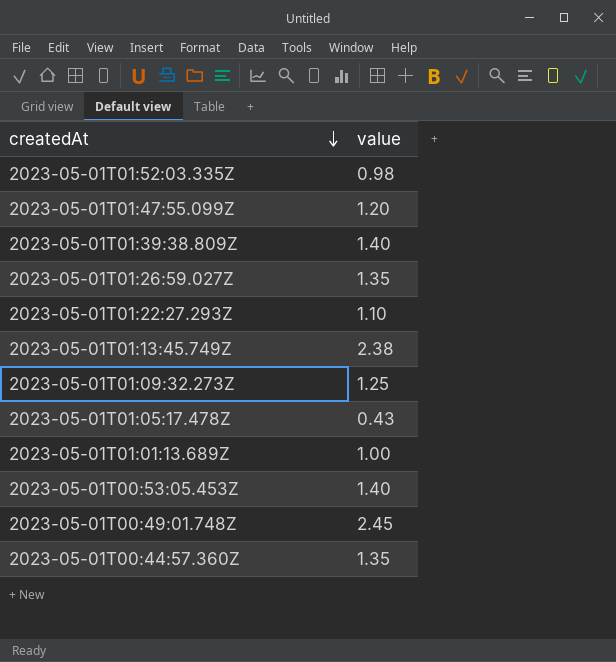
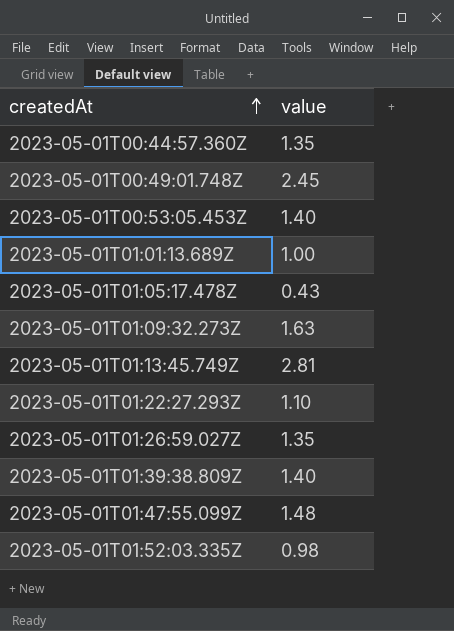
row order: createdAt descending -> createdAt ascending
2023-05-01T01:09:32.273Z | value: 1.25 -> 1.63
2023-05-01T01:13:45.749Z | value: 2.38 -> 2.81
2023-05-01T01:47:55.099Z | value: 1.20 -> 1.48

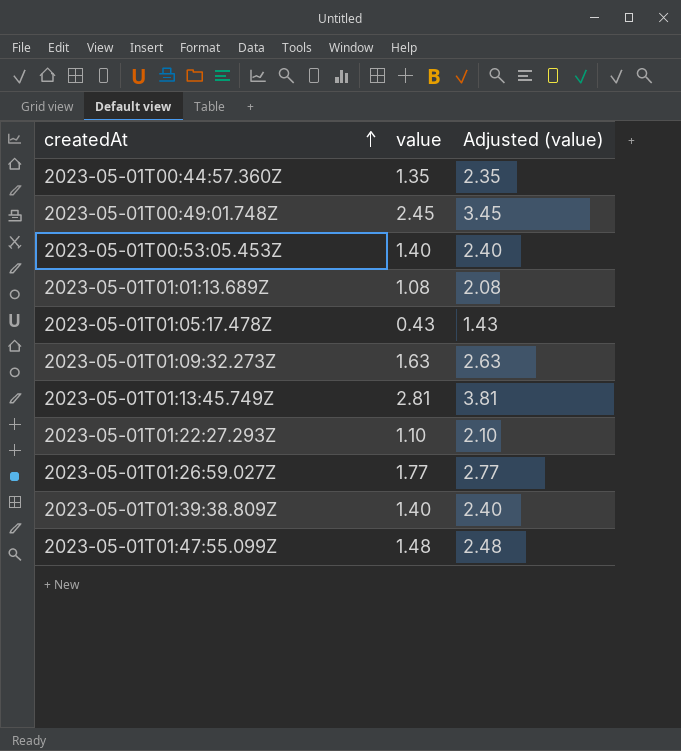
column Adjusted (value) | formula: none -> [value] + 1
row 2023-05-01T01:52:03.335Z: 0.98 -> none
2023-05-01T01:01:13.689Z | value: 1.00 -> 1.08
2023-05-01T01:26:59.027Z | value: 1.35 -> 1.77

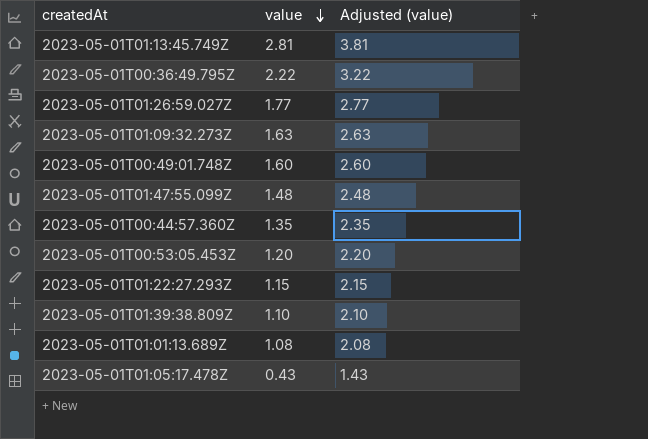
row order: createdAt ascending -> value descending
row 2023-05-01T00:36:49.795Z: none -> 2.22 | 3.22
2023-05-01T00:49:01.748Z | value: 2.45 -> 1.60
2023-05-01T00:49:01.748Z | Adjusted (value): 3.45 -> 2.60
2023-05-01T00:53:05.453Z | value: 1.40 -> 1.20
2023-05-01T00:53:05.453Z | Adjusted (value): 2.40 -> 2.20
2023-05-01T01:22:27.293Z | value: 1.10 -> 1.15
2023-05-01T01:22:27.293Z | Adjusted (value): 2.10 -> 2.15
2023-05-01T01:39:38.809Z | value: 1.40 -> 1.10
2023-05-01T01:39:38.809Z | Adjusted (value): 2.40 -> 2.10

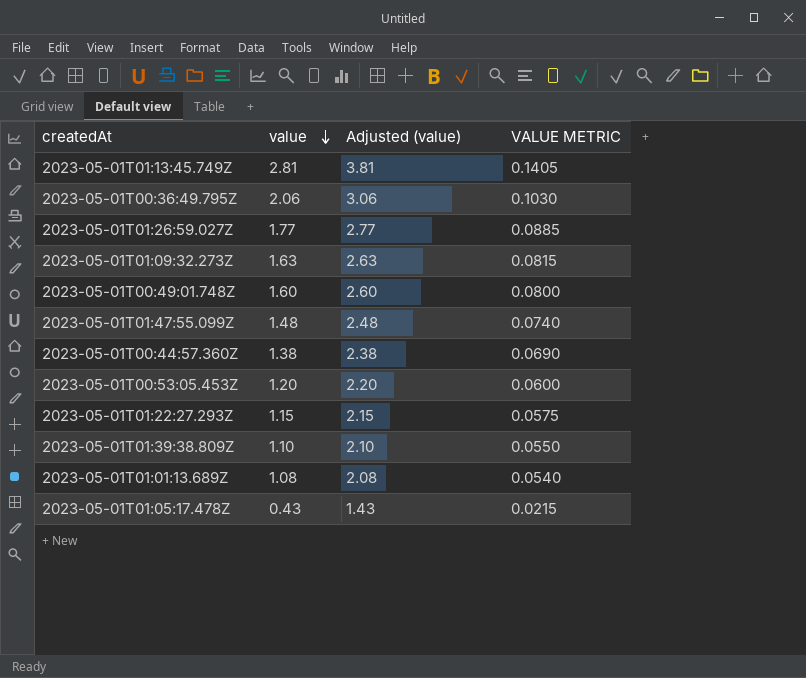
column VALUE METRIC | formula: none -> [value] * 0.05
2023-05-01T00:36:49.795Z | value: 2.22 -> 2.06
2023-05-01T00:36:49.795Z | Adjusted (value): 3.22 -> 3.06
2023-05-01T00:44:57.360Z | value: 1.35 -> 1.38
2023-05-01T00:44:57.360Z | Adjusted (value): 2.35 -> 2.38

